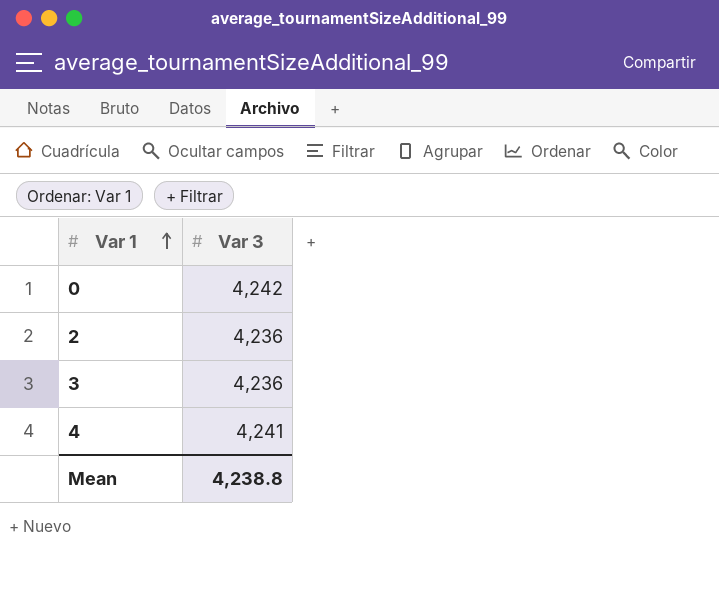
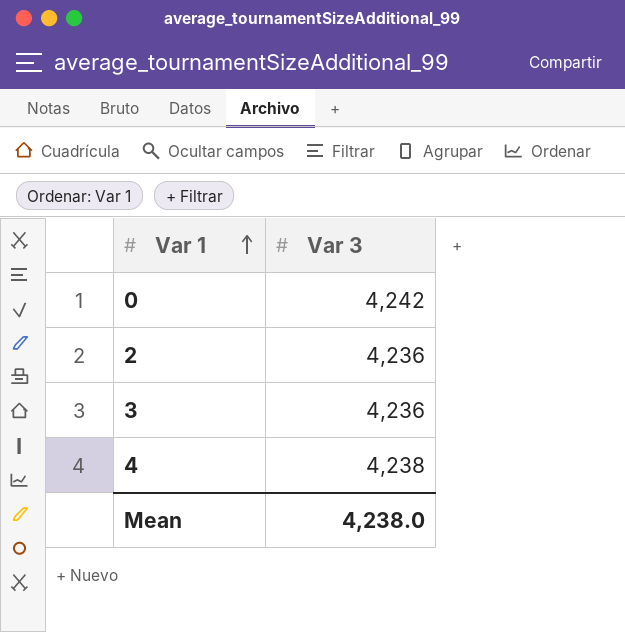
4 | Var 3: 4,241 -> 4,238
Mean | Var 3: 4,238.8 -> 4,238.0

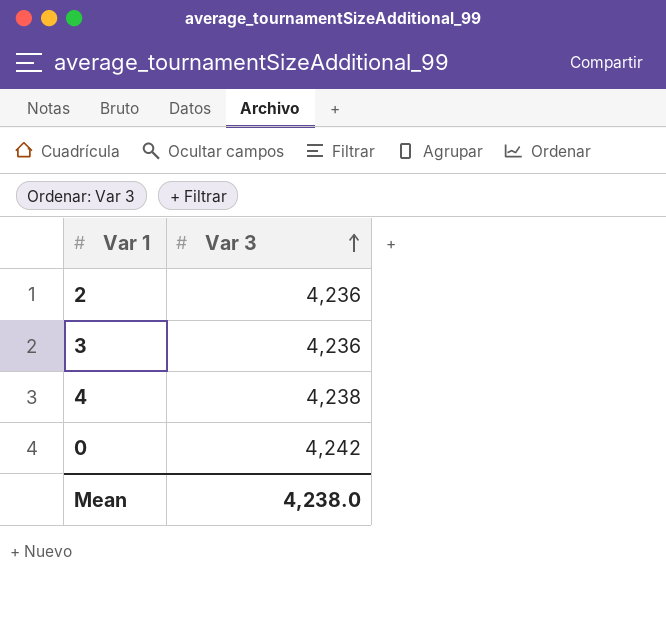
row order: Var 1 ascending -> Var 3 ascending

